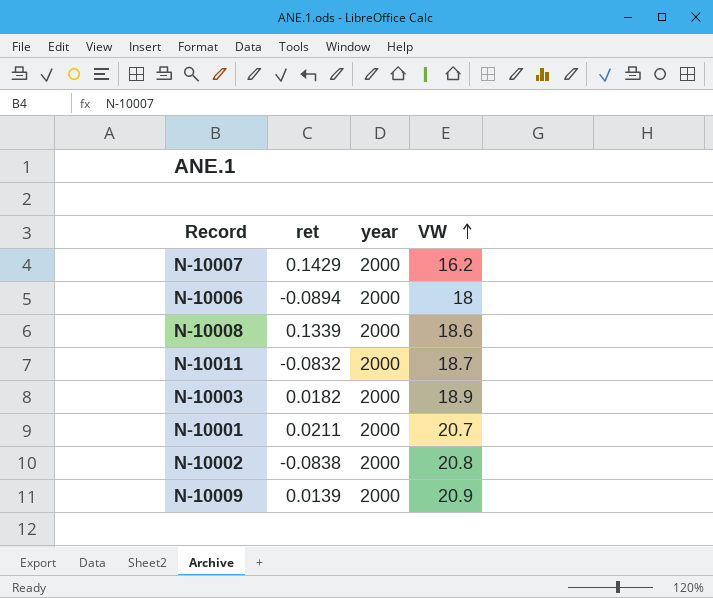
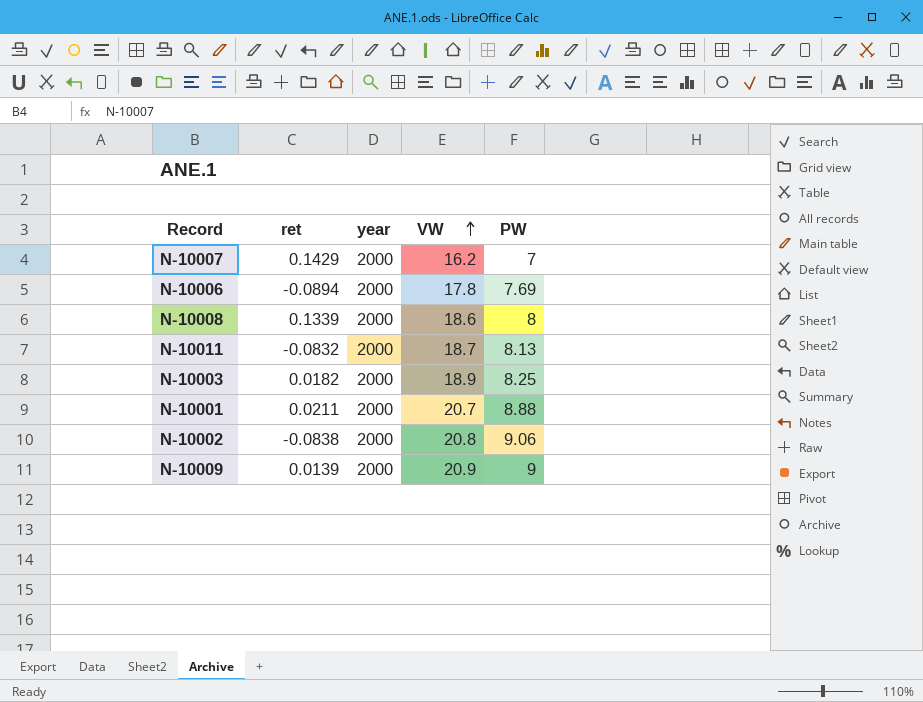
column PW | position: none -> 5
N-10006 | VW: 18 -> 17.8

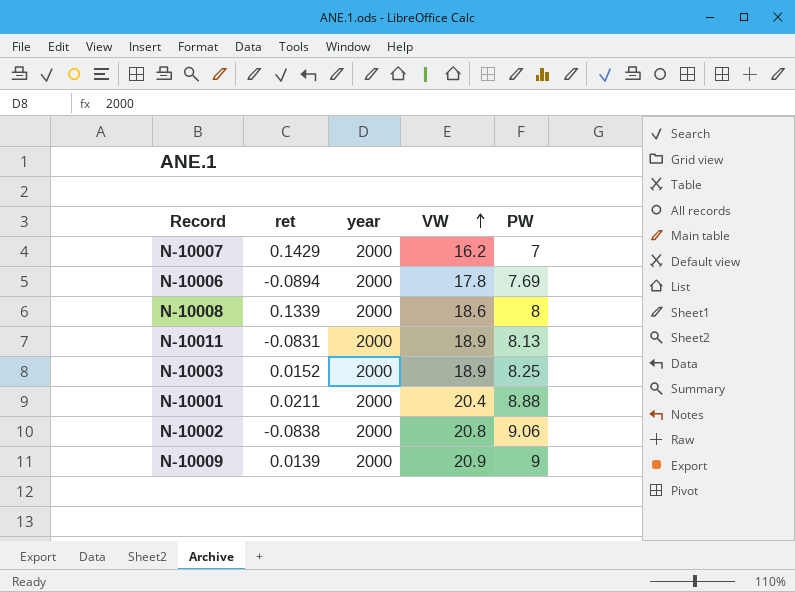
N-10011 | ret: -0.0832 -> -0.0831
N-10011 | VW: 18.7 -> 18.9
N-10003 | ret: 0.0182 -> 0.0152
N-10001 | VW: 20.7 -> 20.4

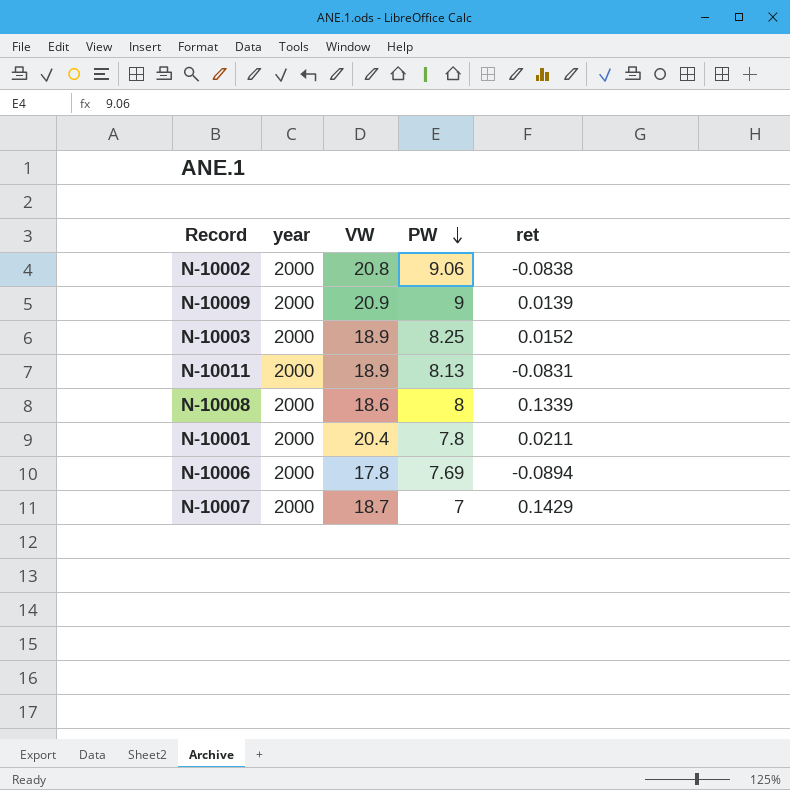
row order: VW ascending -> PW descending
column ret | position: 2 -> 5
N-10001 | PW: 8.88 -> 7.8
N-10007 | VW: 16.2 -> 18.7

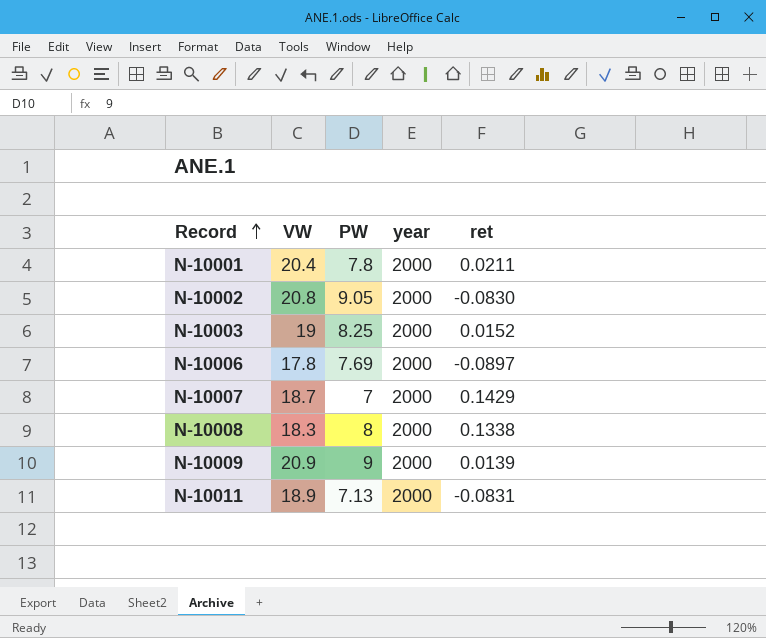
row order: PW descending -> Record ascending
column year | position: 2 -> 4
N-10002 | PW: 9.06 -> 9.05
N-10002 | ret: -0.0838 -> -0.0830
N-10003 | VW: 18.9 -> 19
N-10006 | ret: -0.0894 -> -0.0897
N-10008 | VW: 18.6 -> 18.3
N-10008 | ret: 0.1339 -> 0.1338
N-10011 | PW: 8.13 -> 7.13

